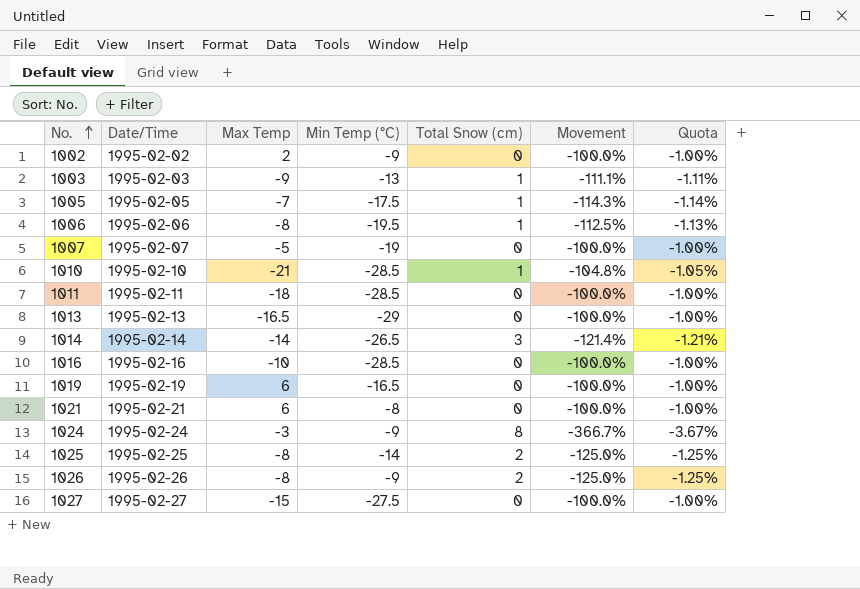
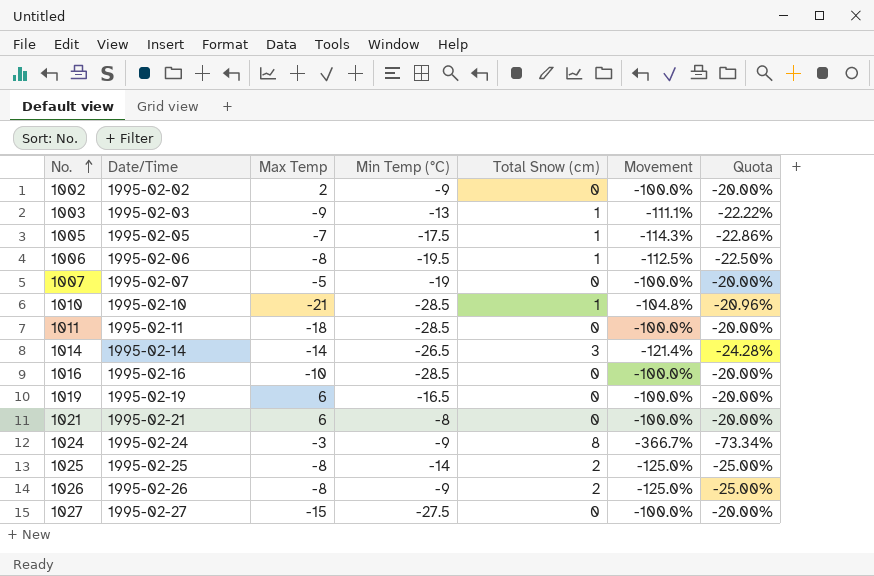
column Quota | formula: [Movement] * 0.01 -> [Movement] * 0.2
row 1013: 1995-02-13 | -16.5 | -29 | 0 | -100.0% | -1.00% -> none

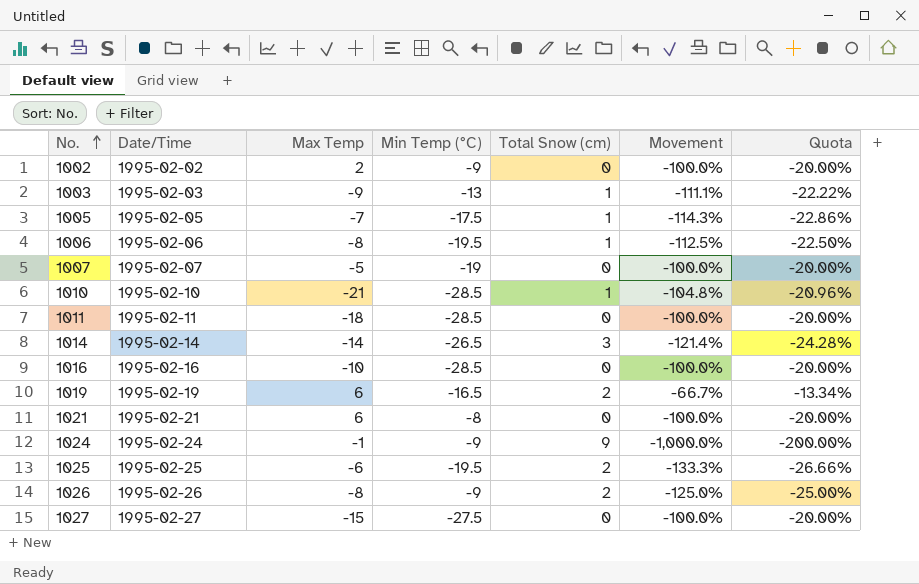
1019 | Total Snow (cm): 0 -> 2
1019 | Movement: -100.0% -> -66.7%
1019 | Quota: -20.00% -> -13.34%
1024 | Max Temp: -3 -> -1
1024 | Total Snow (cm): 8 -> 9
1024 | Movement: -366.7% -> -1,000.0%
1024 | Quota: -73.34% -> -200.00%
1025 | Max Temp: -8 -> -6
1025 | Min Temp (°C): -14 -> -19.5
1025 | Movement: -125.0% -> -133.3%
1025 | Quota: -25.00% -> -26.66%

